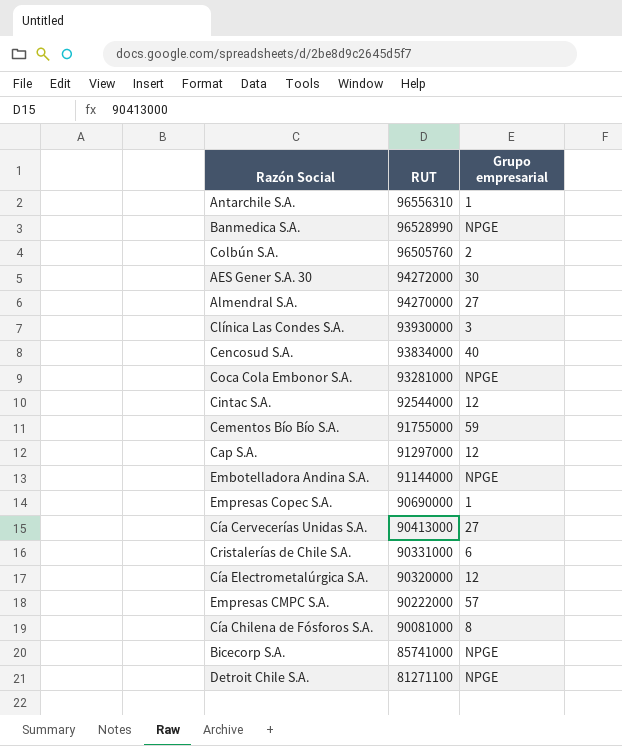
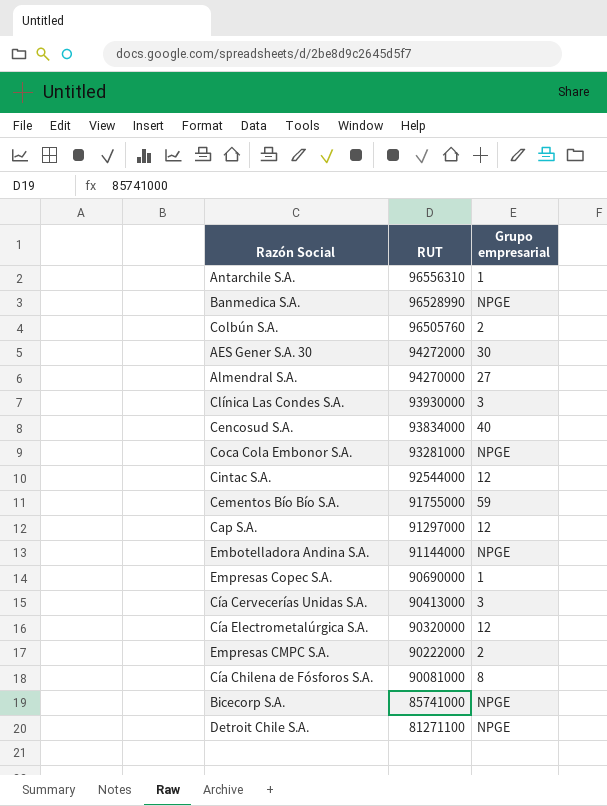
row Cristalerías de Chile S.A.: 90331000 | 6 -> none
Cía Cervecerías Unidas S.A. | Grupo empresarial: 27 -> 3
Empresas CMPC S.A. | Grupo empresarial: 57 -> 2

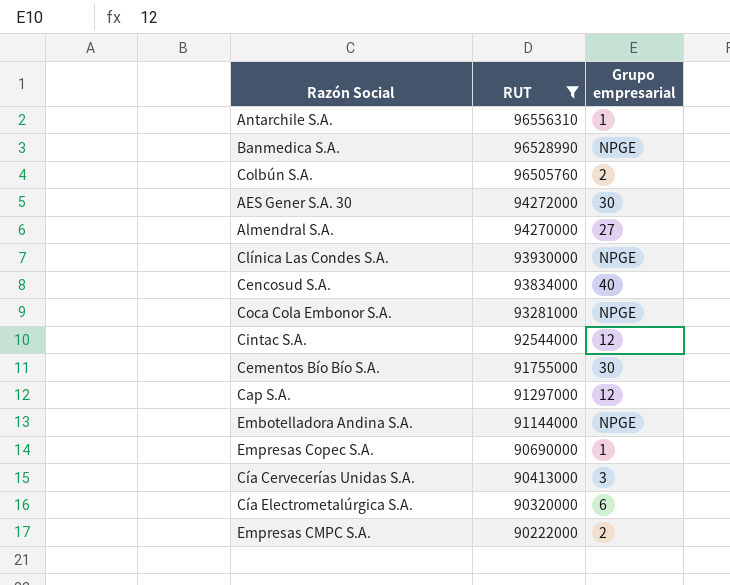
filter: none -> RUT >= 90222000
Clínica Las Condes S.A. | Grupo empresarial: 3 -> NPGE
Cementos Bío Bío S.A. | Grupo empresarial: 59 -> 30
Cía Electrometalúrgica S.A. | Grupo empresarial: 12 -> 6

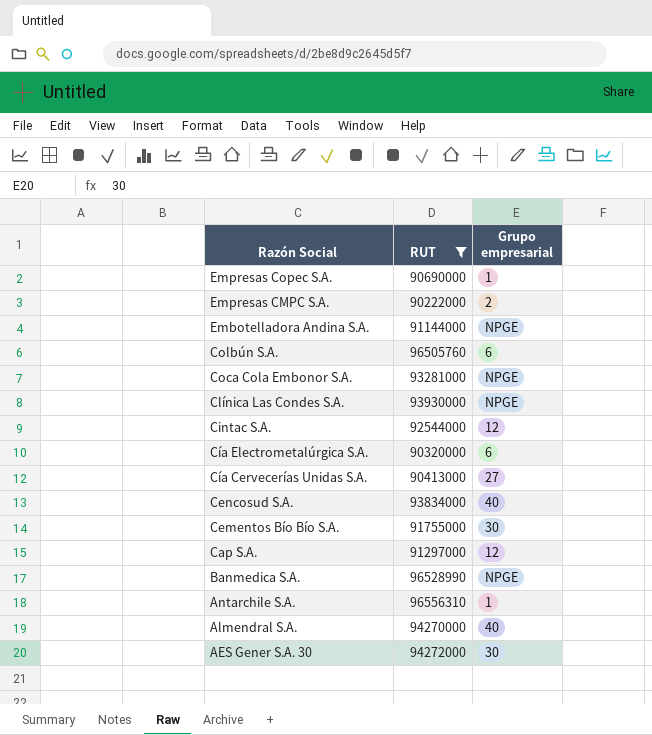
row order: RUT descending -> Razón Social descending
Colbún S.A. | Grupo empresarial: 2 -> 6
Cía Cervecerías Unidas S.A. | Grupo empresarial: 3 -> 27
Almendral S.A. | Grupo empresarial: 27 -> 40

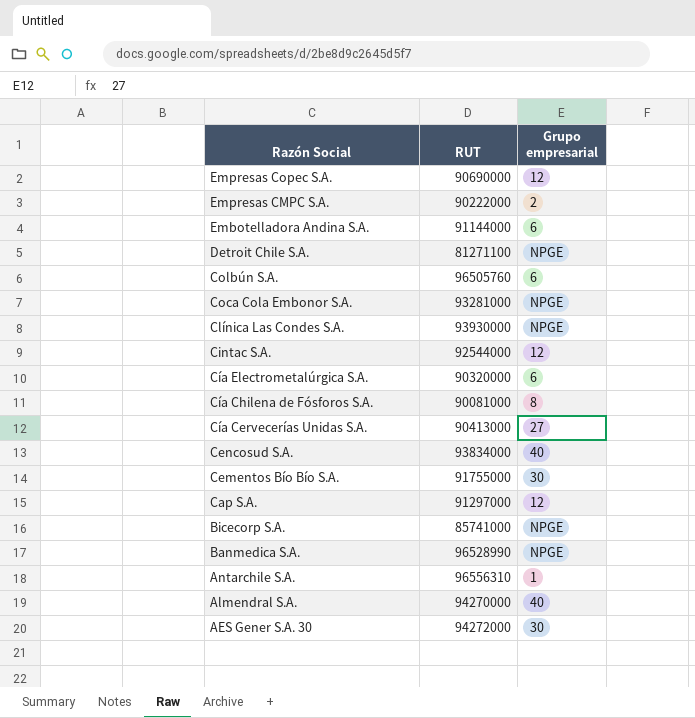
filter: RUT >= 90222000 -> none
Empresas Copec S.A. | Grupo empresarial: 1 -> 12
Embotelladora Andina S.A. | Grupo empresarial: NPGE -> 6

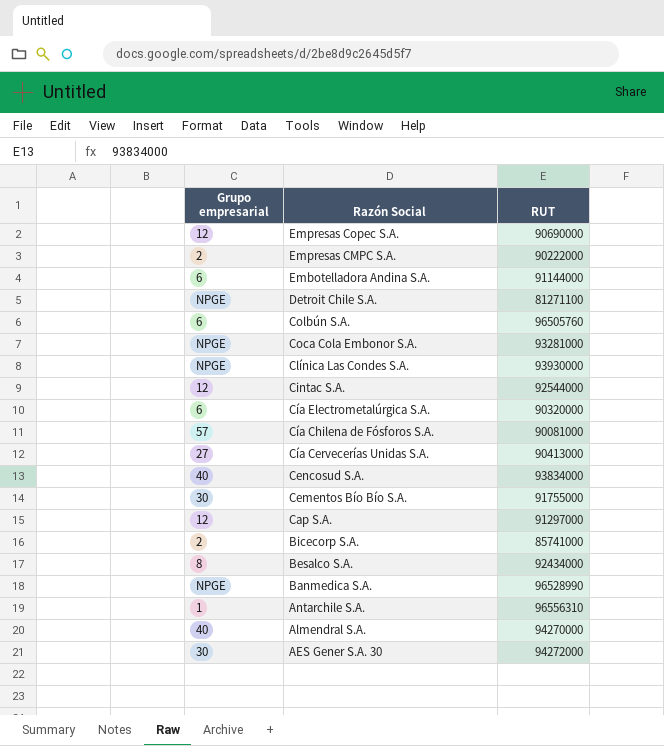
column Grupo empresarial | position: 3 -> 1
Cía Chilena de Fósforos S.A. | Grupo empresarial: 8 -> 57
Bicecorp S.A. | Grupo empresarial: NPGE -> 2
row Besalco S.A.: none -> 8 | 92434000

